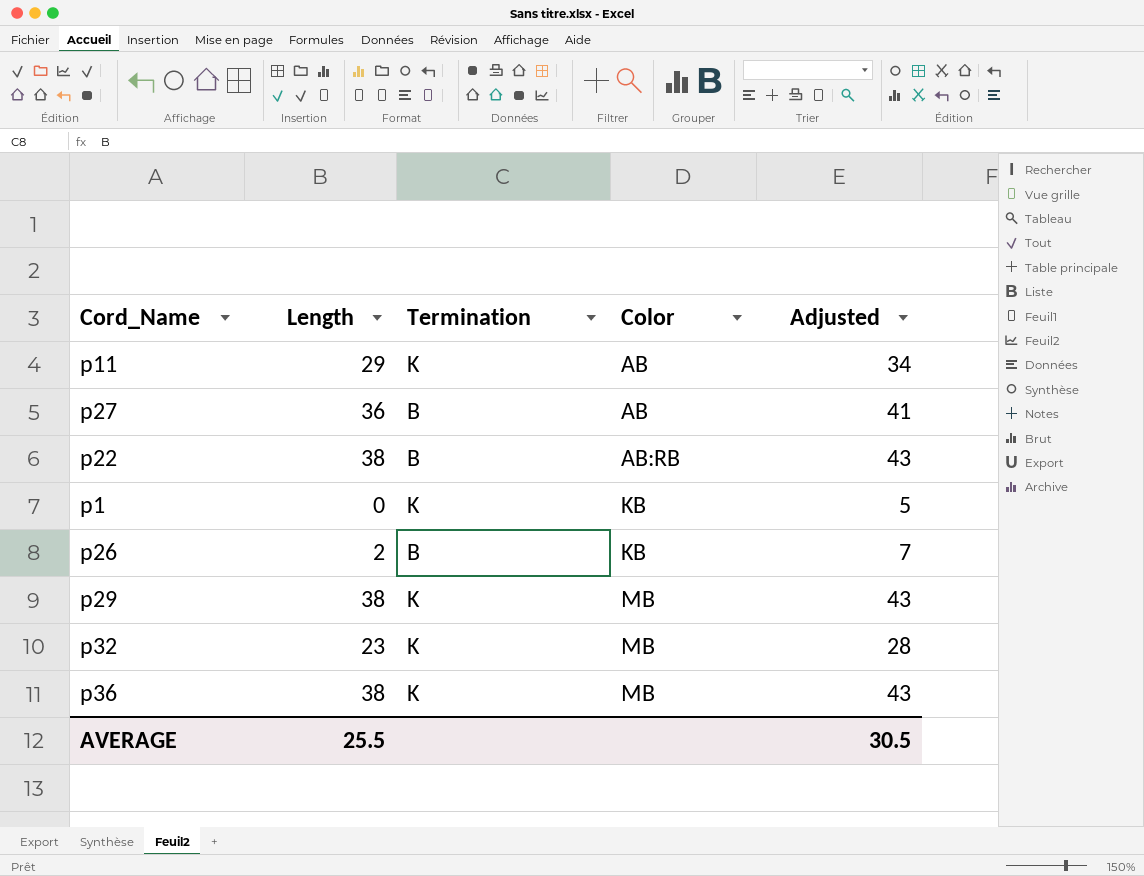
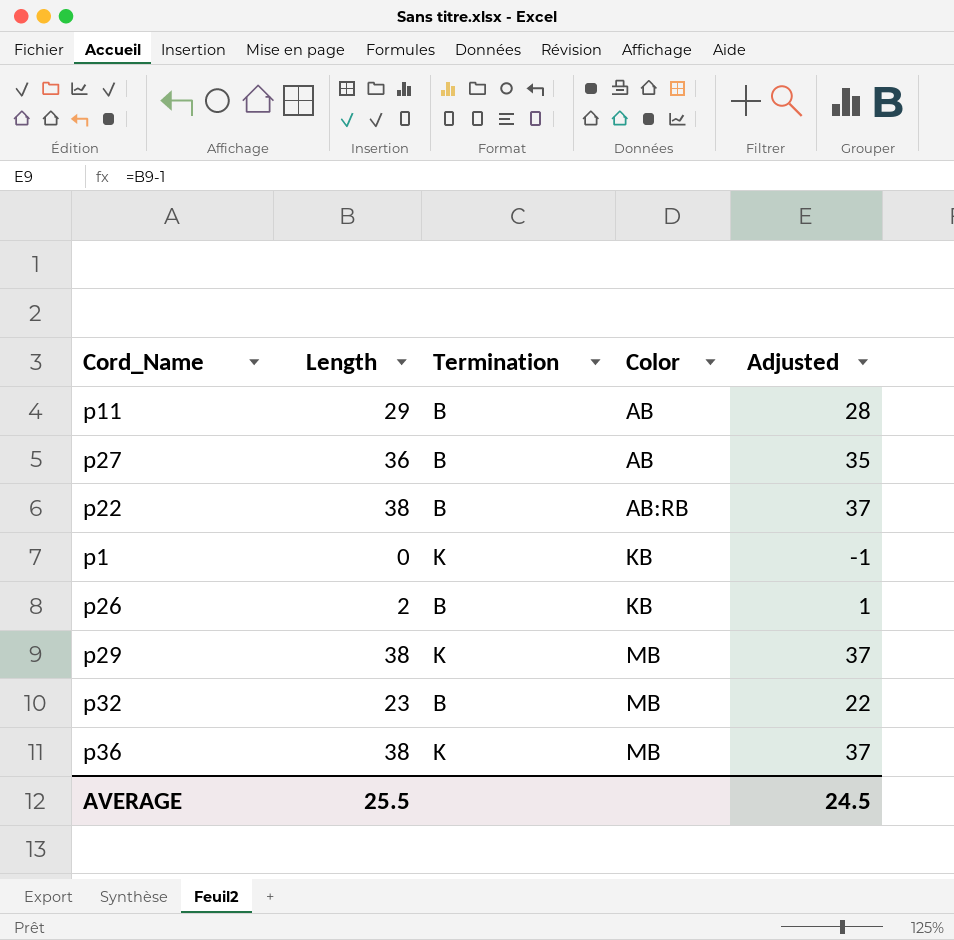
column Adjusted | formula: [Length] + 5 -> [Length] - 1
p11 | Termination: K -> B
p32 | Termination: K -> B
AVERAGE | Adjusted: 30.5 -> 24.5

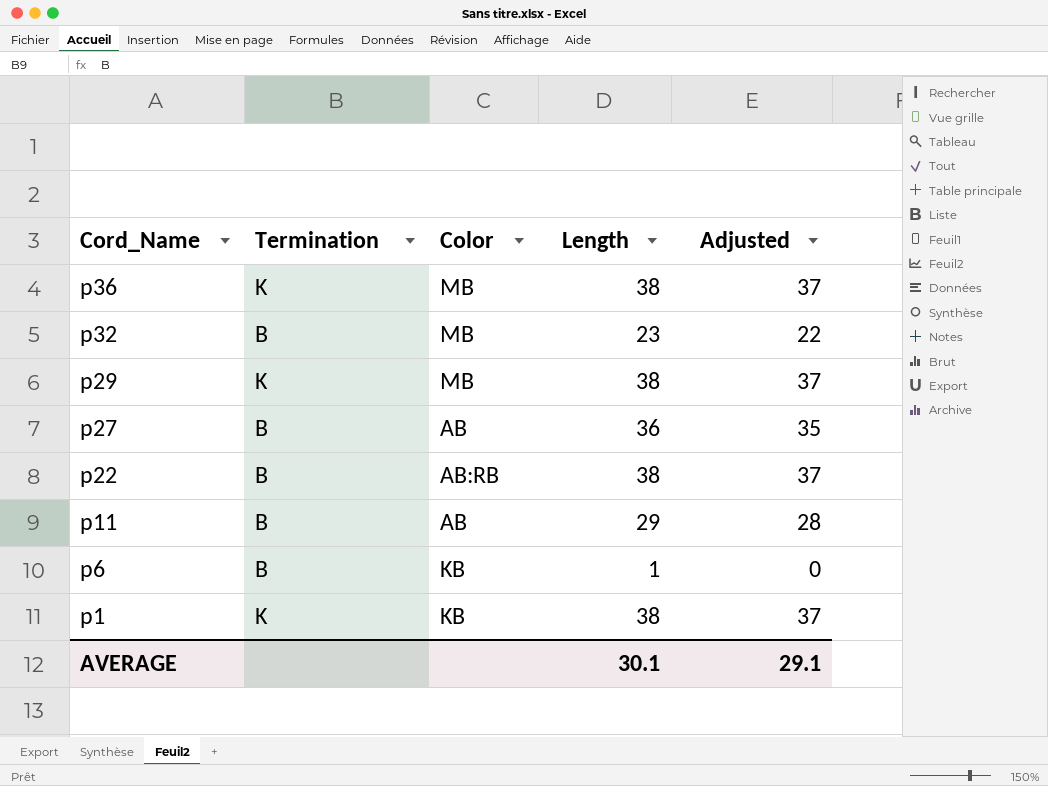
row order: Color ascending -> Cord_Name descending
column Length | position: 2 -> 4
row p26: 2 | B | KB | 1 -> none
row p6: none -> B | KB | 1 | 0
p1 | Length: 0 -> 38
p1 | Adjusted: -1 -> 37
AVERAGE | Length: 25.5 -> 30.1
AVERAGE | Adjusted: 24.5 -> 29.1

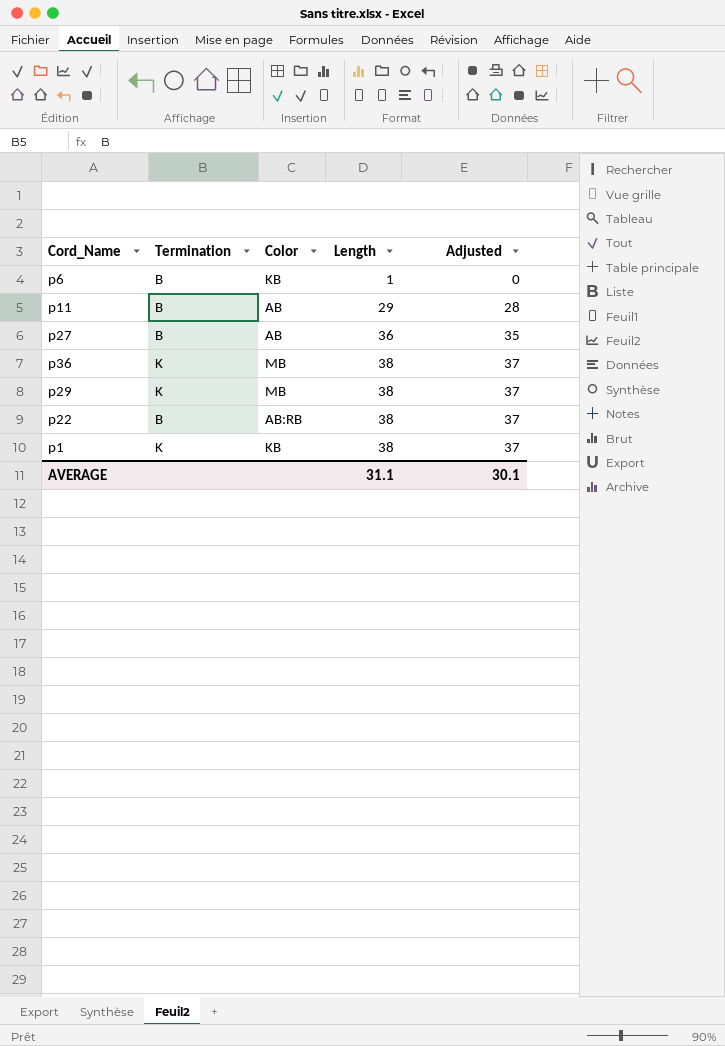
row order: Cord_Name descending -> Length ascending
row p32: B | MB | 23 | 22 -> none
AVERAGE | Length: 30.1 -> 31.1
AVERAGE | Adjusted: 29.1 -> 30.1

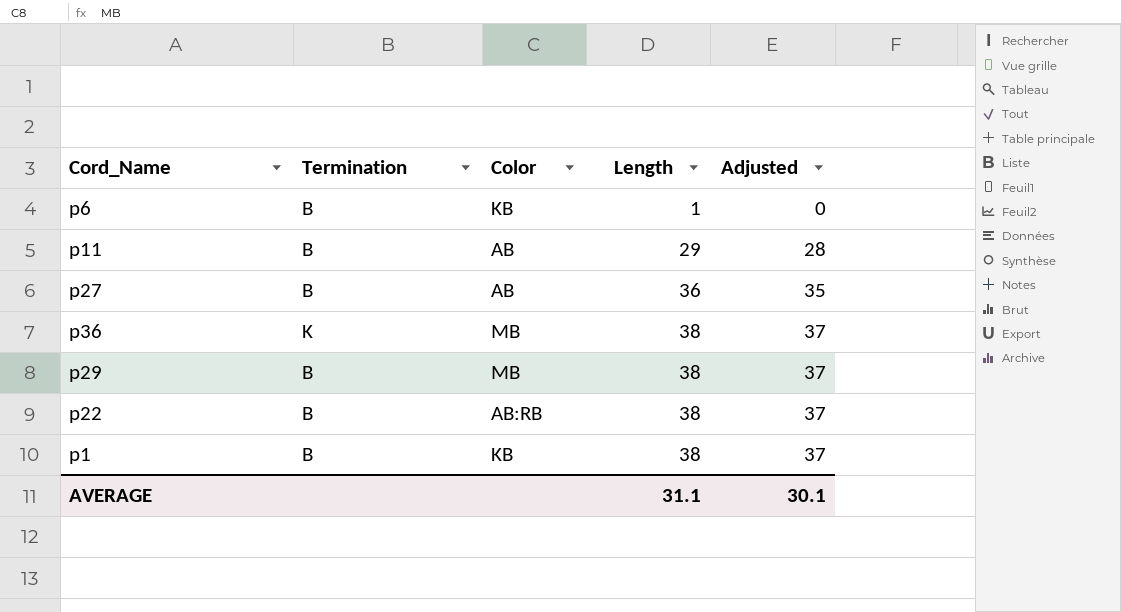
p29 | Termination: K -> B
p1 | Termination: K -> B

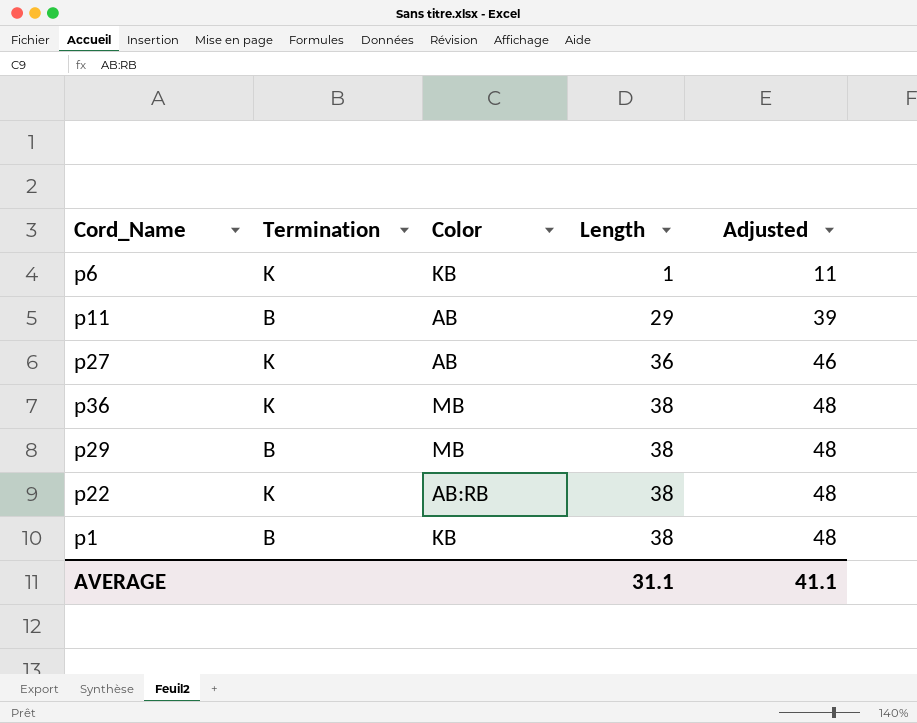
column Adjusted | formula: [Length] - 1 -> [Length] + 10
p6 | Termination: B -> K
p27 | Termination: B -> K
p22 | Termination: B -> K
AVERAGE | Adjusted: 30.1 -> 41.1

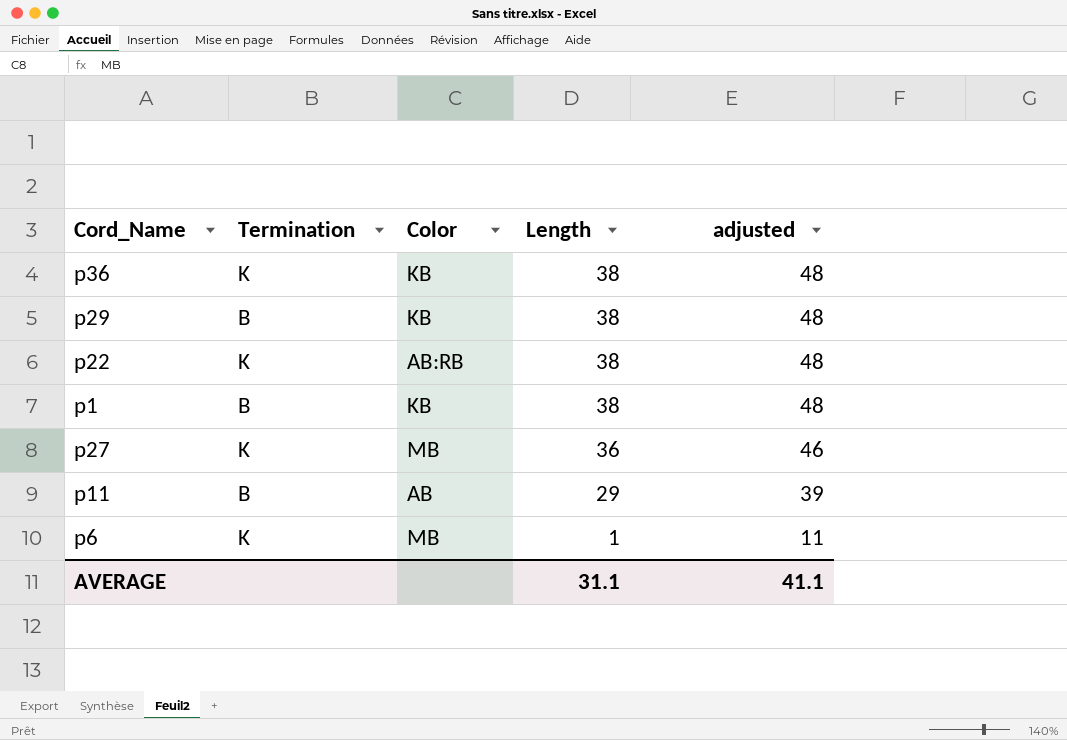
row order: Length ascending -> Length descending
column name: Adjusted -> adjusted
p36 | Color: MB -> KB
p29 | Color: MB -> KB
p27 | Color: AB -> MB
p6 | Color: KB -> MB

